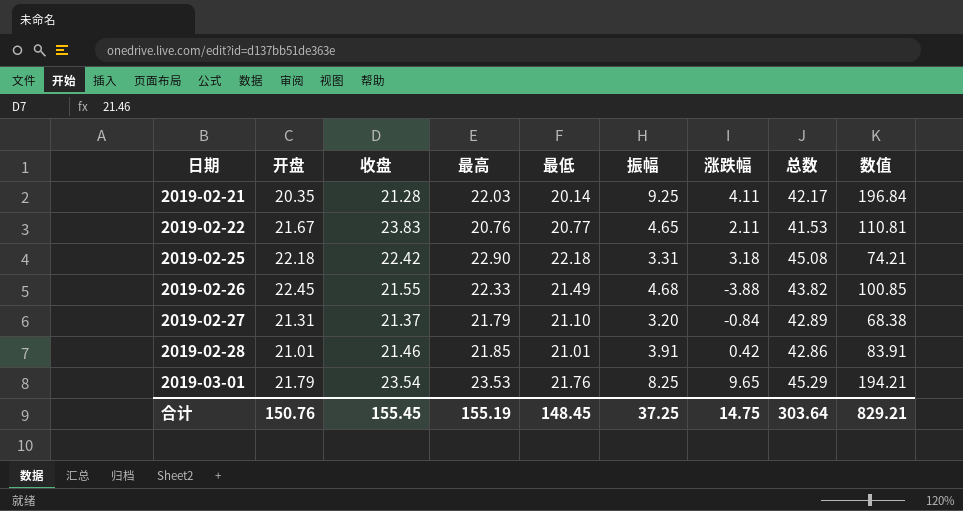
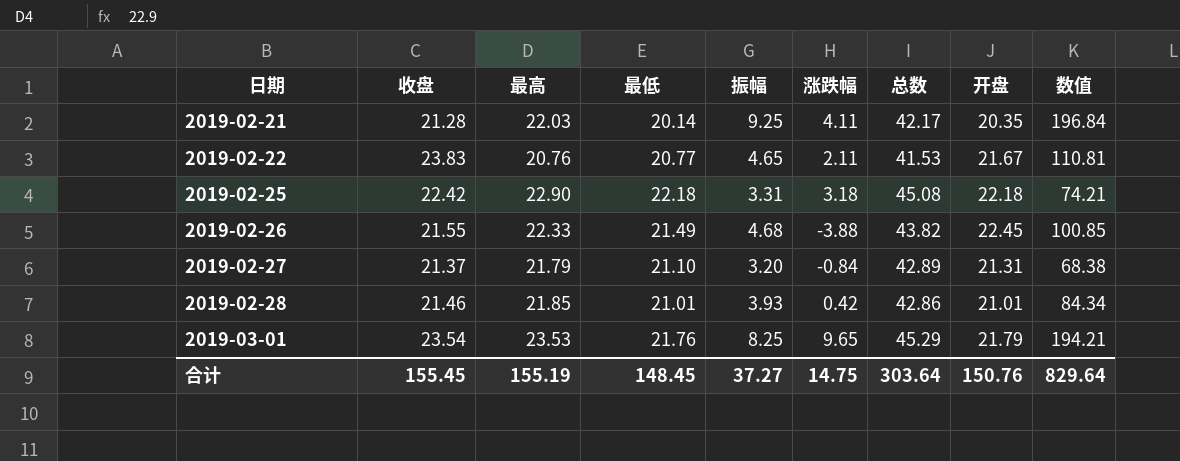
column 开盘 | position: 2 -> 8
2019-02-28 | 振幅: 3.91 -> 3.93
2019-02-28 | 数值: 83.91 -> 84.34
合计 | 振幅: 37.25 -> 37.27
合计 | 数值: 829.21 -> 829.64

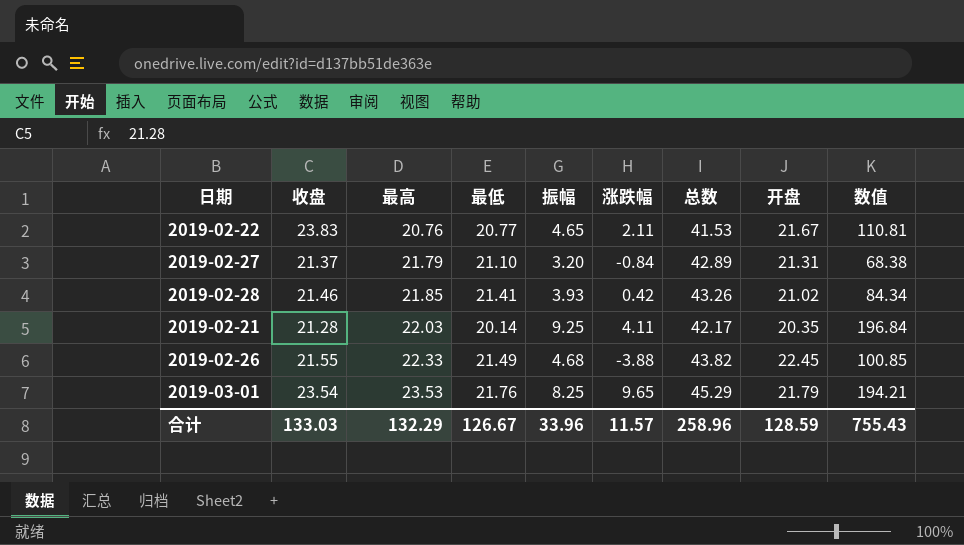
row order: 日期 ascending -> 最高 ascending
row 2019-02-25: 22.42 | 22.90 | 22.18 | 3.31 | 3.18 | 45.08 | 22.18 | 74.21 -> none
2019-02-28 | 最低: 21.01 -> 21.41
2019-02-28 | 总数: 42.86 -> 43.26
2019-02-28 | 开盘: 21.01 -> 21.02
合计 | 收盘: 155.45 -> 133.03
合计 | 最高: 155.19 -> 132.29
合计 | 最低: 148.45 -> 126.67
合计 | 振幅: 37.27 -> 33.96
合计 | 涨跌幅: 14.75 -> 11.57
合计 | 总数: 303.64 -> 258.96
合计 | 开盘: 150.76 -> 128.59
合计 | 数值: 829.64 -> 755.43

